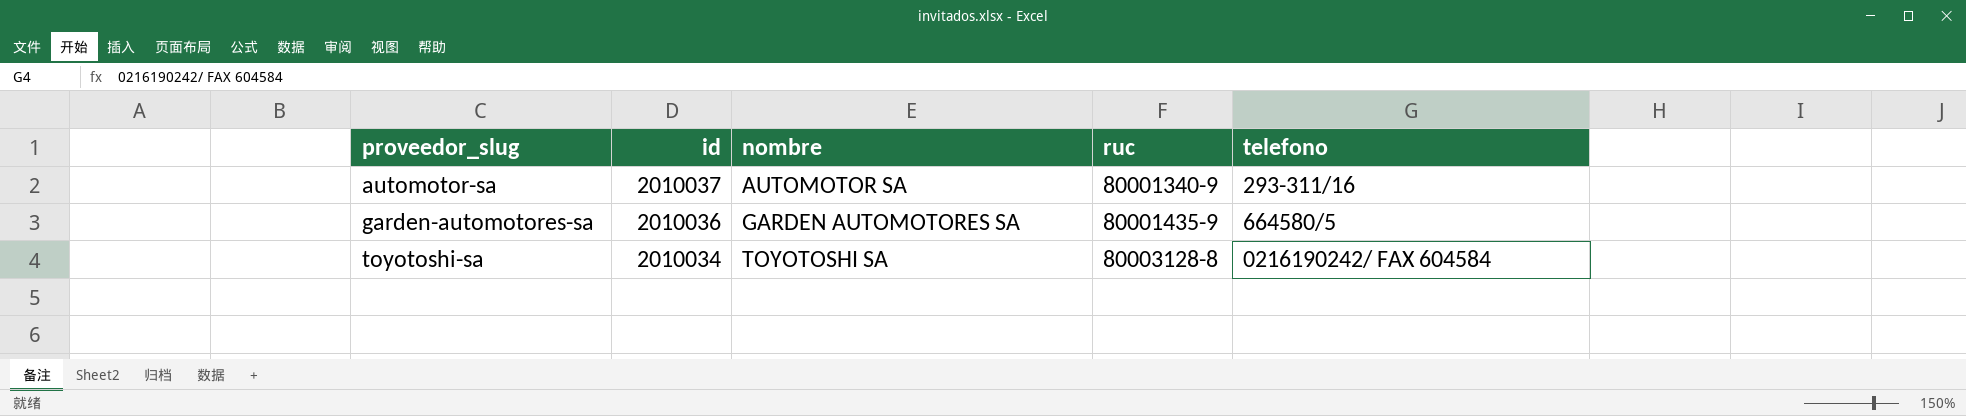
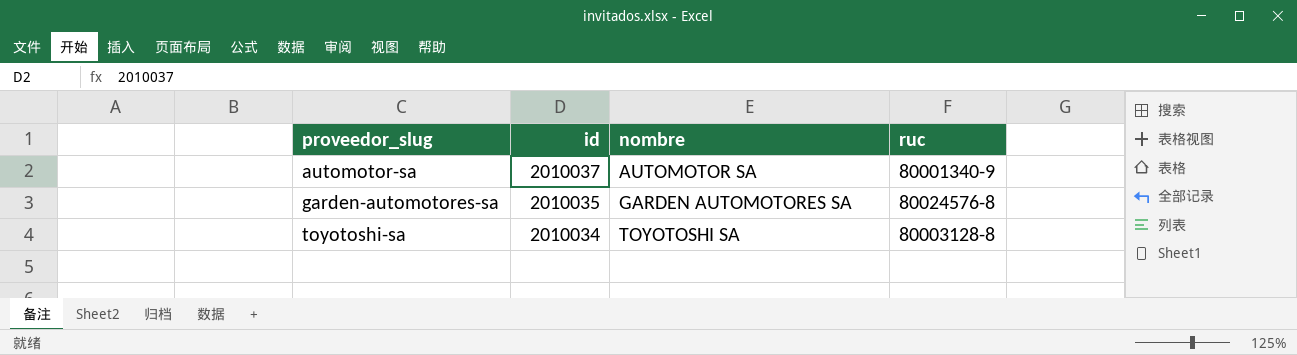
column telefono | position: 5 -> none
garden-automotores-sa | id: 2010036 -> 2010035
garden-automotores-sa | ruc: 80001435-9 -> 80024576-8

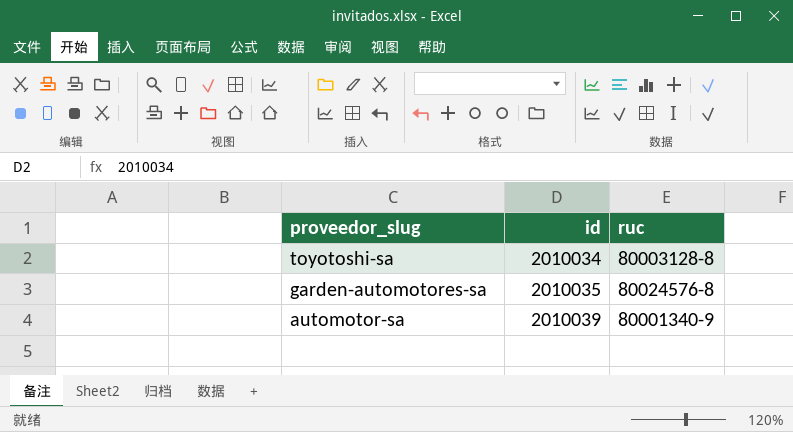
row order: proveedor_slug ascending -> proveedor_slug descending
column nombre | position: 3 -> none
automotor-sa | id: 2010037 -> 2010039

